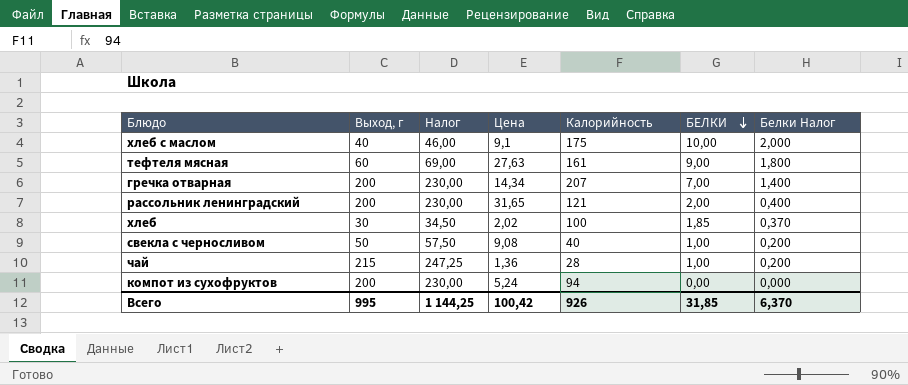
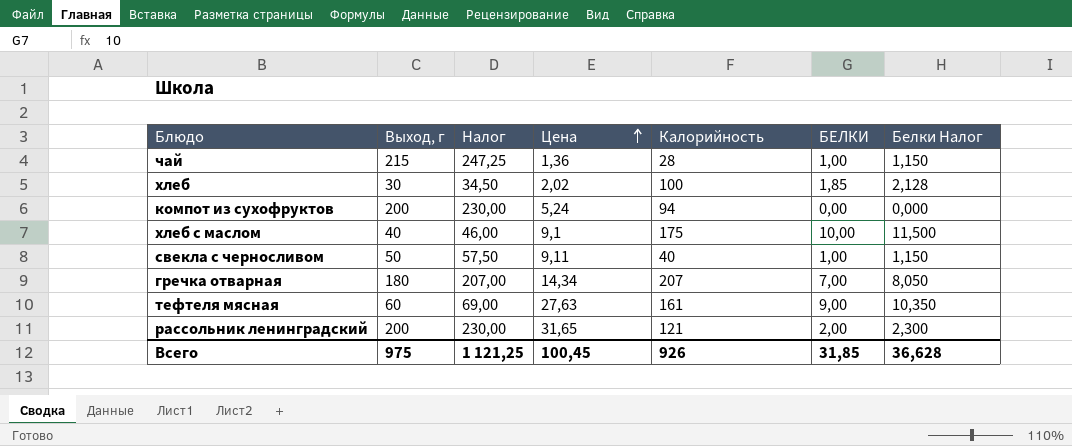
row order: БЕЛКИ descending -> Цена ascending
column Белки Налог | formula: [БЕЛКИ] * 0,2 -> [БЕЛКИ] * 1,15
свекла с черносливом | Цена: 9,08 -> 9,11
гречка отварная | Выход, г: 200 -> 180
гречка отварная | Налог: 230,00 -> 207,00
Всего | Выход, г: 995 -> 975
Всего | Налог: 1 144,25 -> 1 121,25
Всего | Цена: 100,42 -> 100,45
Всего | Белки Налог: 6,370 -> 36,628

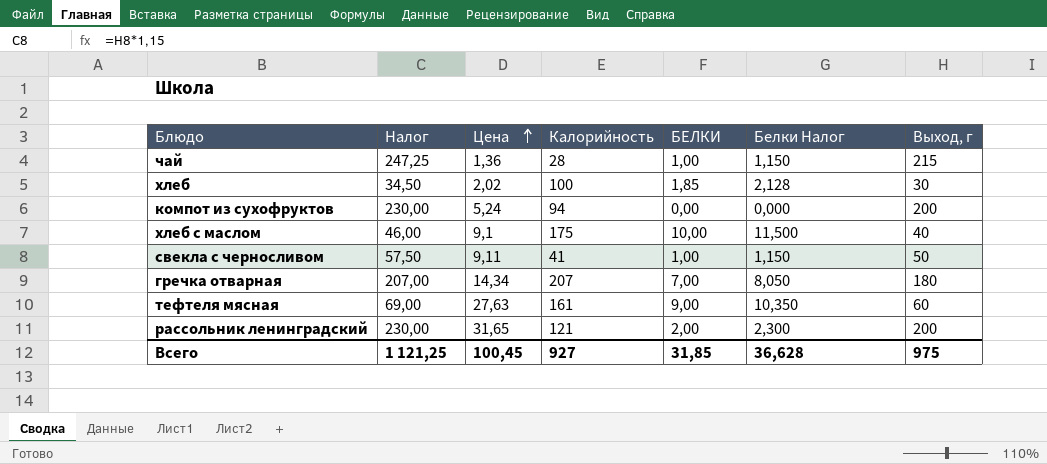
column Выход, г | position: 2 -> 7
свекла с черносливом | Калорийность: 40 -> 41
Всего | Калорийность: 926 -> 927

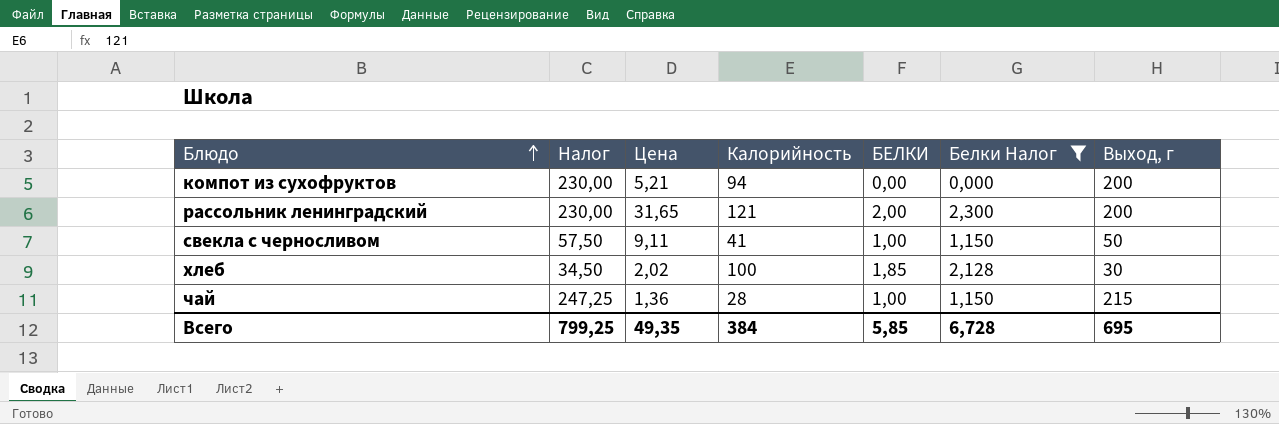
filter: none -> Белки Налог <= 2,300
row order: Цена ascending -> Блюдо ascending
компот из сухофруктов | Цена: 5,24 -> 5,21
Всего | Налог: 1 121,25 -> 799,25
Всего | Цена: 100,45 -> 49,35
Всего | Калорийность: 927 -> 384
Всего | БЕЛКИ: 31,85 -> 5,85
Всего | Белки Налог: 36,628 -> 6,728
Всего | Выход, г: 975 -> 695

